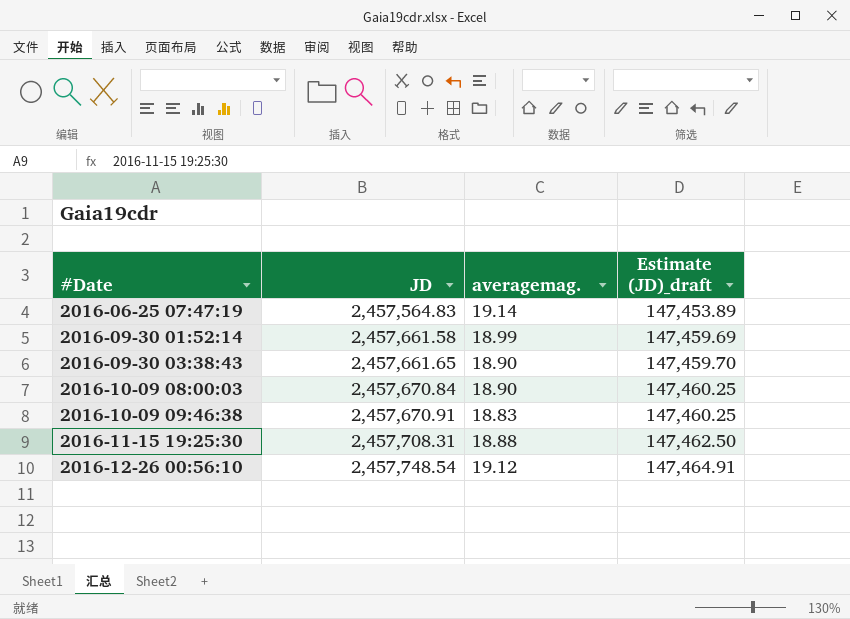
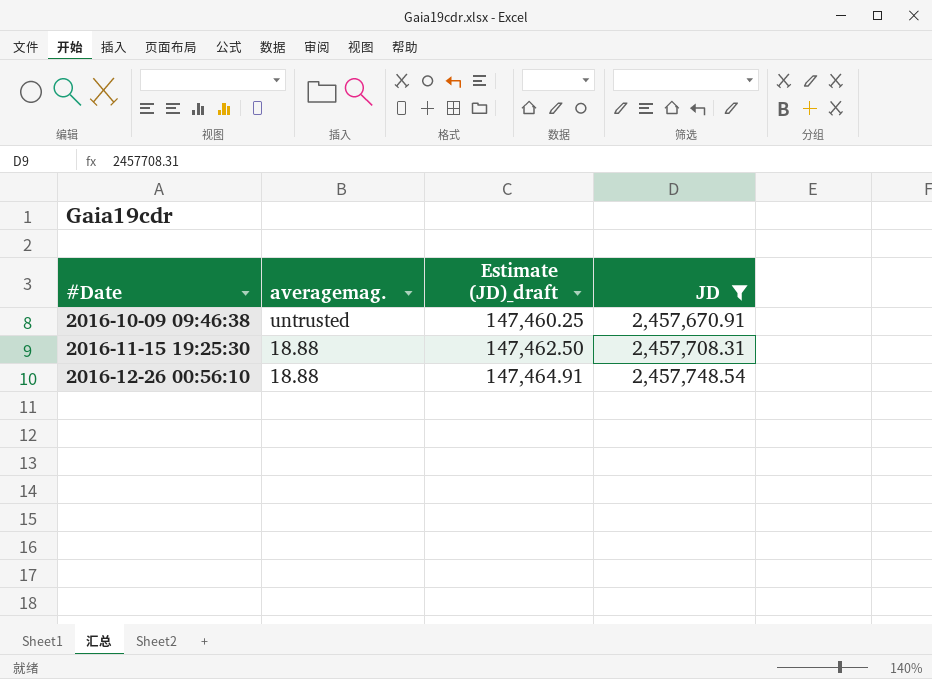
filter: none -> JD >= 2,457,670.91
column JD | position: 2 -> 4
2016-10-09 09:46:38 | averagemag.: 18.83 -> untrusted
2016-12-26 00:56:10 | averagemag.: 19.12 -> 18.88

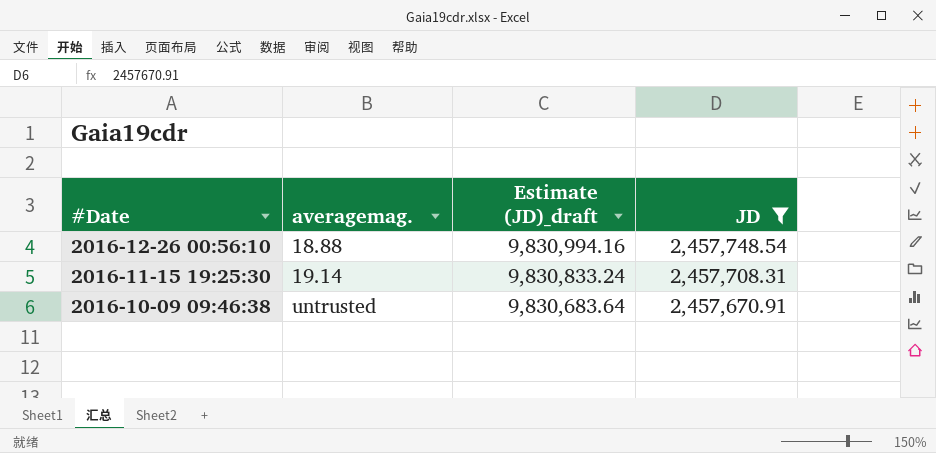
row order: #Date ascending -> #Date descending
column Estimate (JD)_draft | formula: [JD] * 0.06 -> [JD] * 4
2016-11-15 19:25:30 | averagemag.: 18.88 -> 19.14

